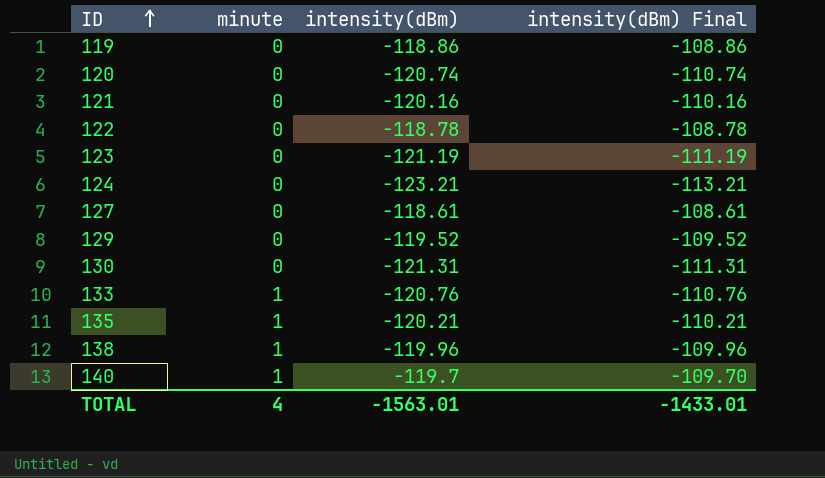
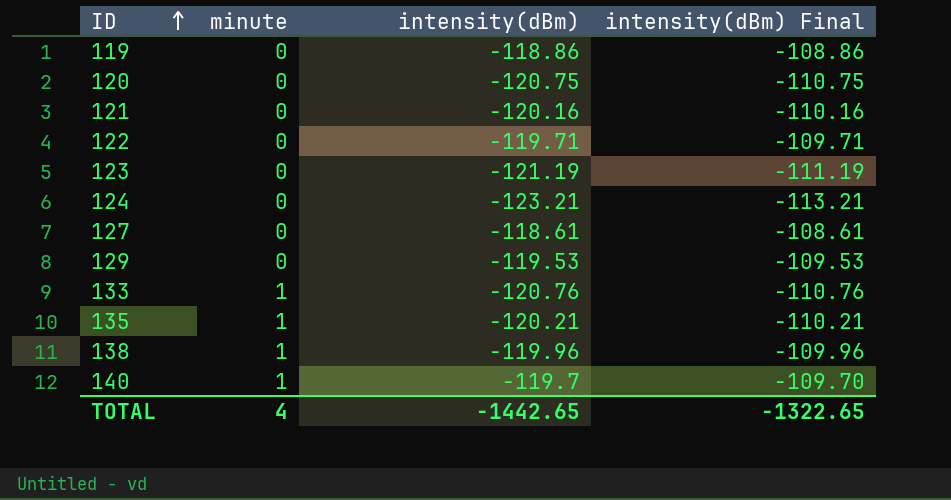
row 130: 0 | -121.31 | -111.31 -> none
120 | intensity(dBm): -120.74 -> -120.75
120 | intensity(dBm) Final: -110.74 -> -110.75
122 | intensity(dBm): -118.78 -> -119.71
122 | intensity(dBm) Final: -108.78 -> -109.71
129 | intensity(dBm): -119.52 -> -119.53
129 | intensity(dBm) Final: -109.52 -> -109.53
TOTAL | intensity(dBm): -1563.01 -> -1442.65
TOTAL | intensity(dBm) Final: -1433.01 -> -1322.65

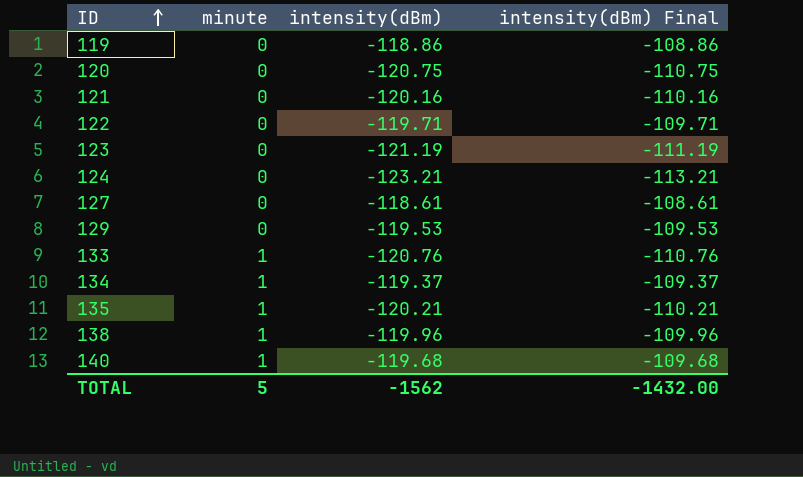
row 134: none -> 1 | -119.37 | -109.37
140 | intensity(dBm): -119.7 -> -119.68
140 | intensity(dBm) Final: -109.70 -> -109.68
TOTAL | minute: 4 -> 5
TOTAL | intensity(dBm): -1442.65 -> -1562
TOTAL | intensity(dBm) Final: -1322.65 -> -1432.00

